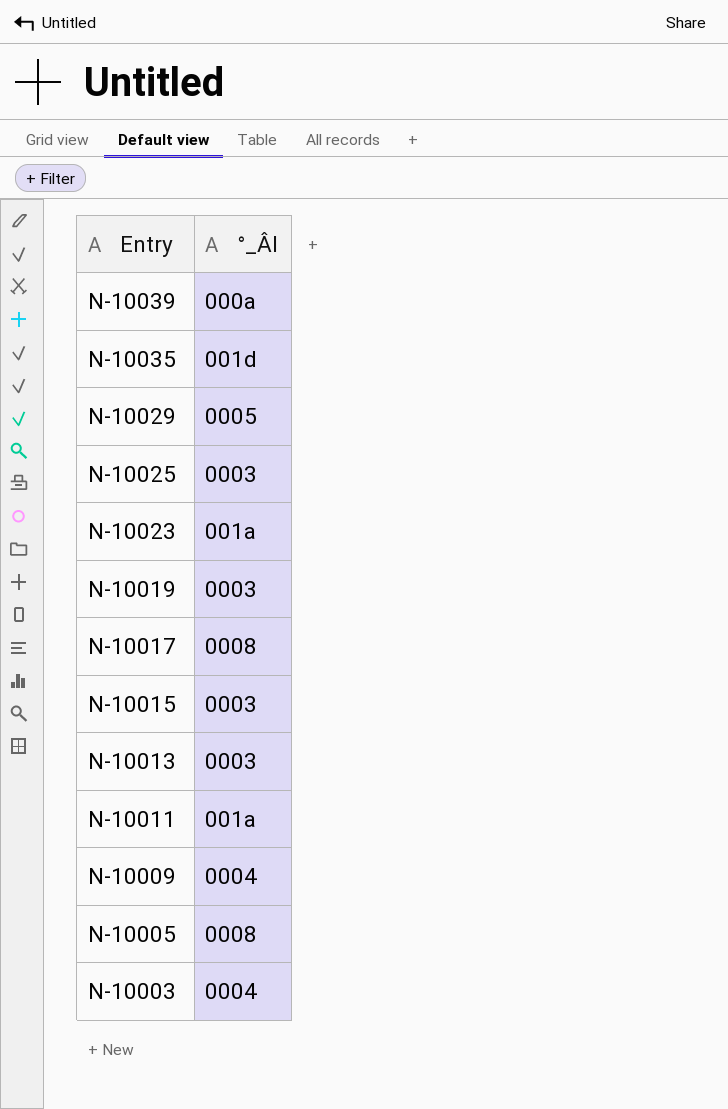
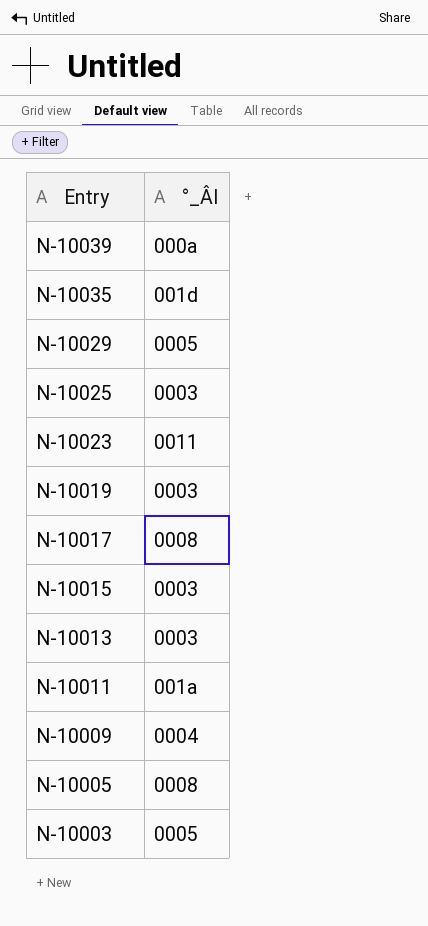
N-10023 | °_ÂI: 001a -> 0011
N-10003 | °_ÂI: 0004 -> 0005

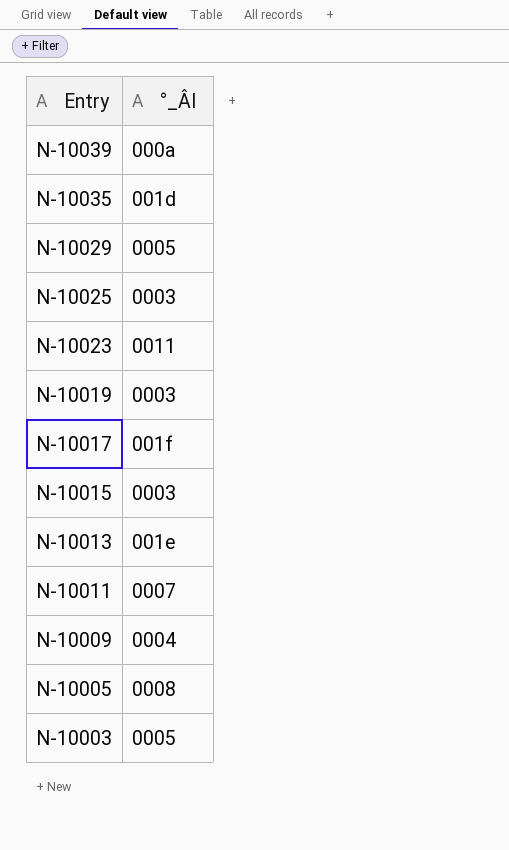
N-10017 | °_ÂI: 0008 -> 001f
N-10013 | °_ÂI: 0003 -> 001e
N-10011 | °_ÂI: 001a -> 0007

